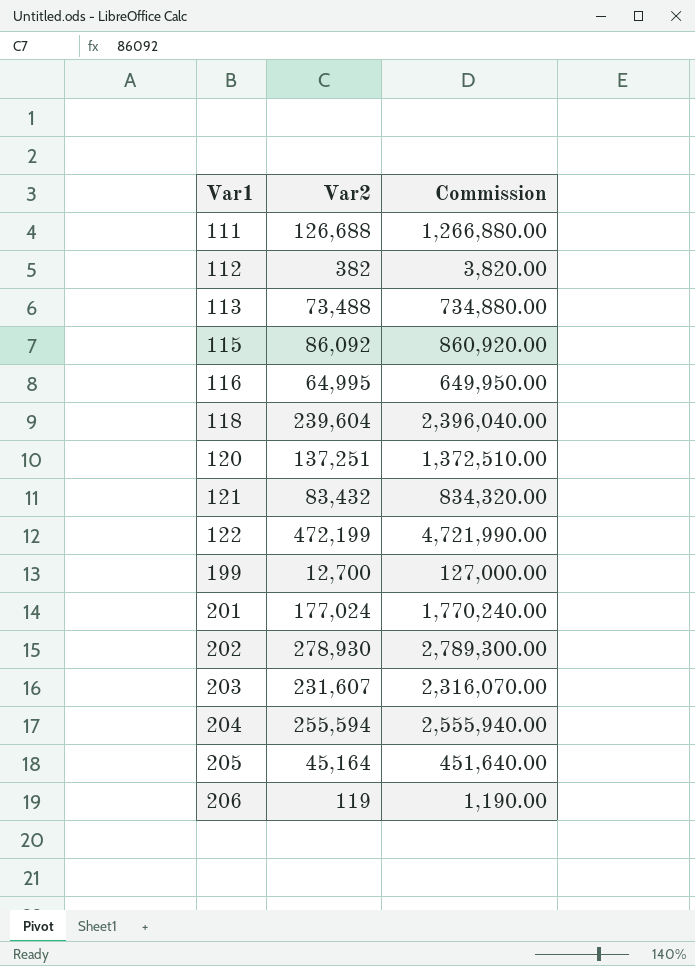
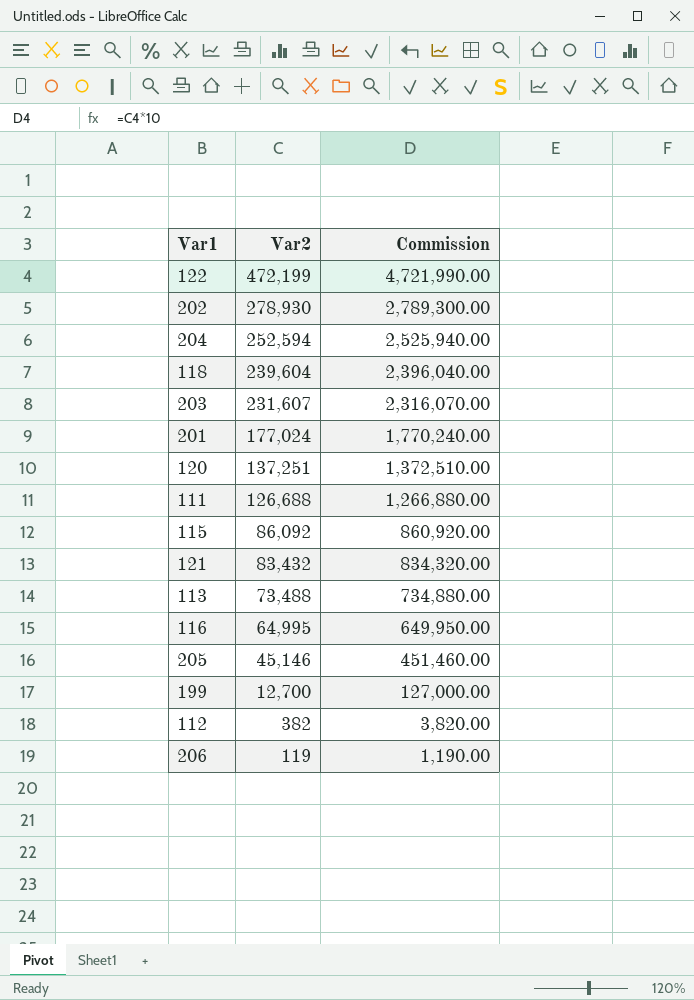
row order: Var1 ascending -> Var2 descending
204 | Var2: 255,594 -> 252,594
204 | Commission: 2,555,940.00 -> 2,525,940.00
205 | Var2: 45,164 -> 45,146
205 | Commission: 451,640.00 -> 451,460.00

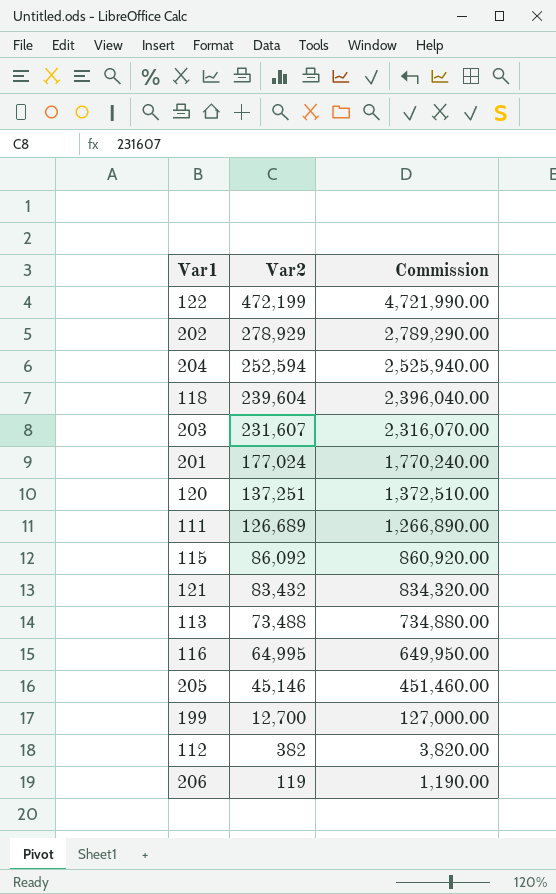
202 | Var2: 278,930 -> 278,929
202 | Commission: 2,789,300.00 -> 2,789,290.00
111 | Var2: 126,688 -> 126,689
111 | Commission: 1,266,880.00 -> 1,266,890.00

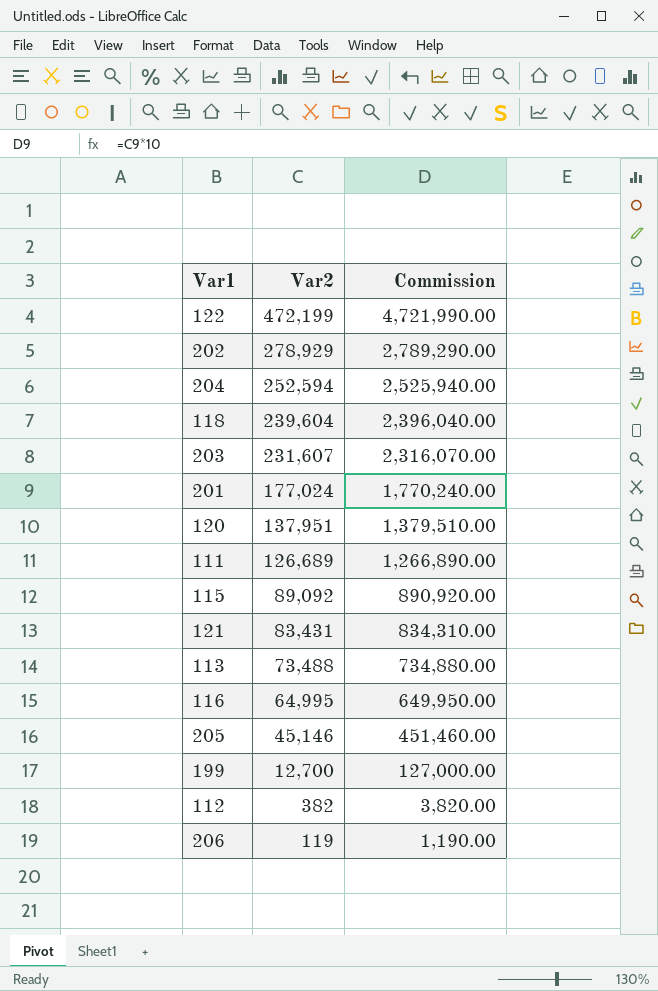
120 | Var2: 137,251 -> 137,951
120 | Commission: 1,372,510.00 -> 1,379,510.00
115 | Var2: 86,092 -> 89,092
115 | Commission: 860,920.00 -> 890,920.00
121 | Var2: 83,432 -> 83,431
121 | Commission: 834,320.00 -> 834,310.00

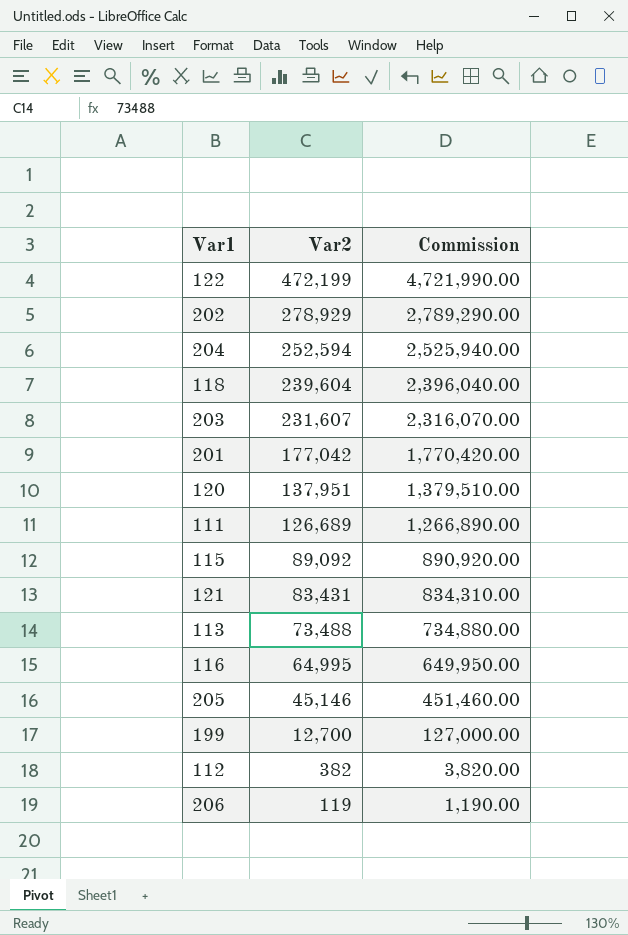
201 | Var2: 177,024 -> 177,042
201 | Commission: 1,770,240.00 -> 1,770,420.00

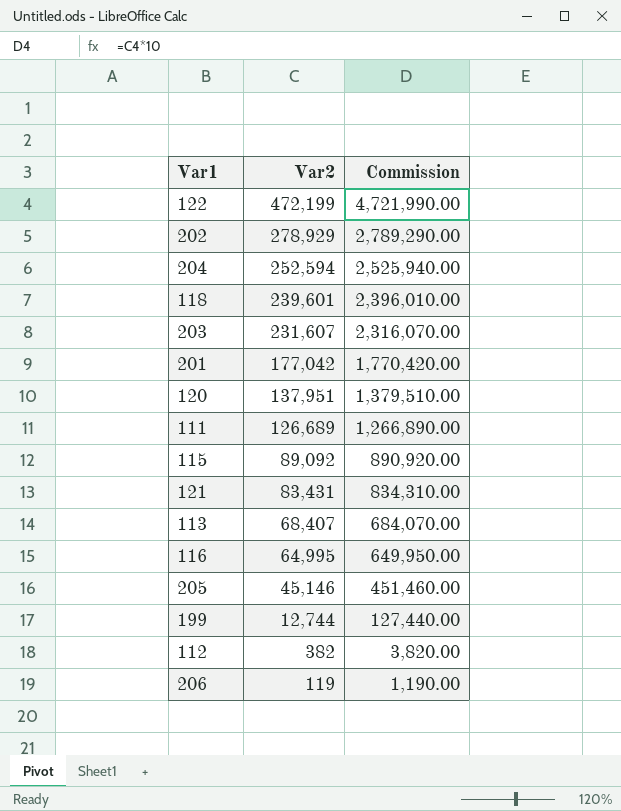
118 | Var2: 239,604 -> 239,601
118 | Commission: 2,396,040.00 -> 2,396,010.00
113 | Var2: 73,488 -> 68,407
113 | Commission: 734,880.00 -> 684,070.00
199 | Var2: 12,700 -> 12,744
199 | Commission: 127,000.00 -> 127,440.00

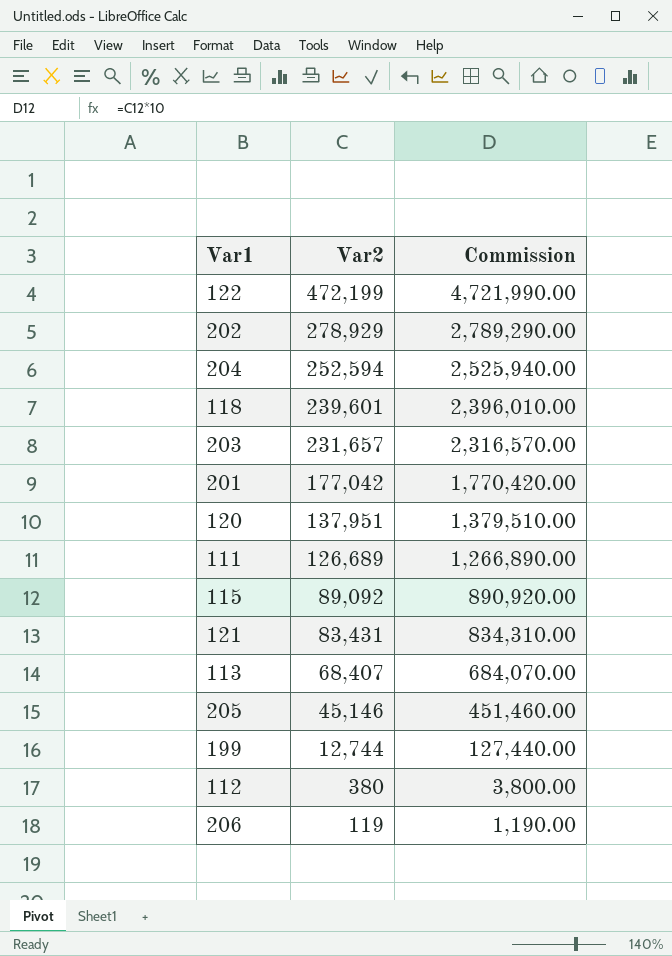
row 116: 64,995 | 649,950.00 -> none
203 | Var2: 231,607 -> 231,657
203 | Commission: 2,316,070.00 -> 2,316,570.00
112 | Var2: 382 -> 380
112 | Commission: 3,820.00 -> 3,800.00

